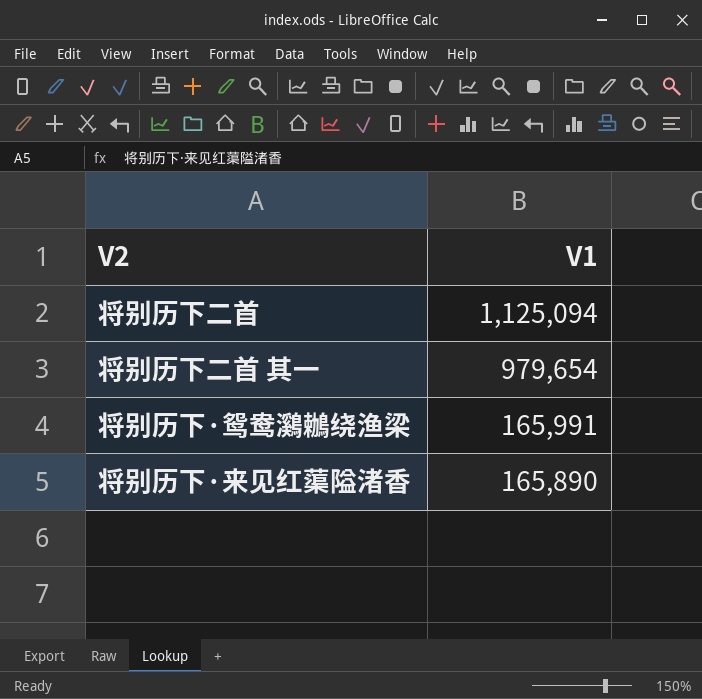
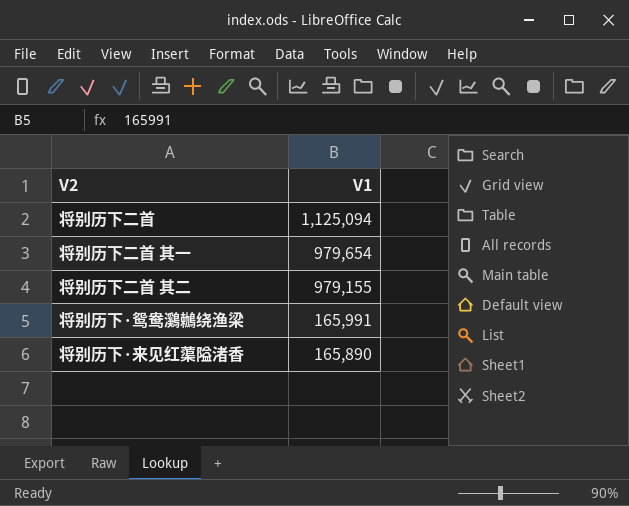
row 将别历下二首 其二: none -> 979,155

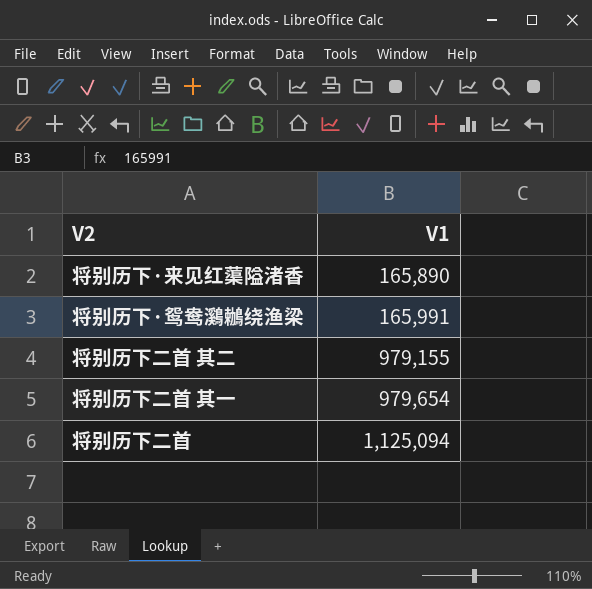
row order: V1 descending -> V1 ascending

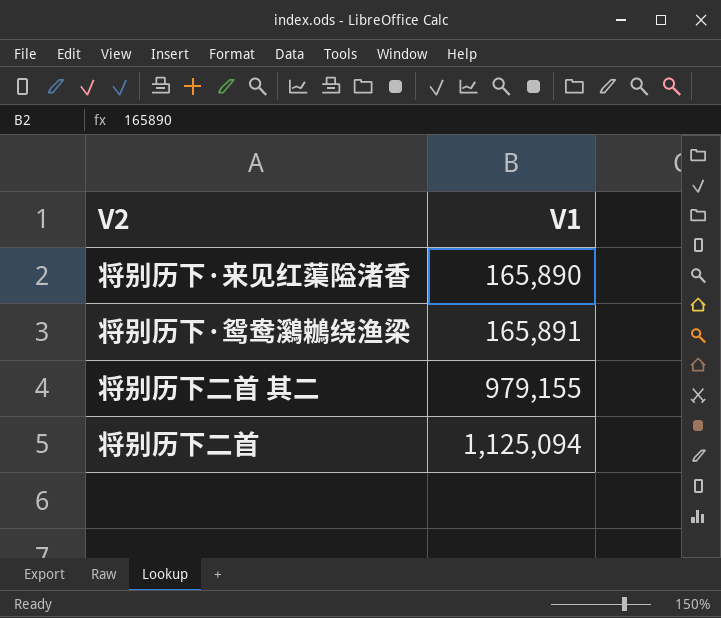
row 将别历下二首 其一: 979,654 -> none
将别历下·鸳鸯鸂鶒绕渔梁 | V1: 165,991 -> 165,891

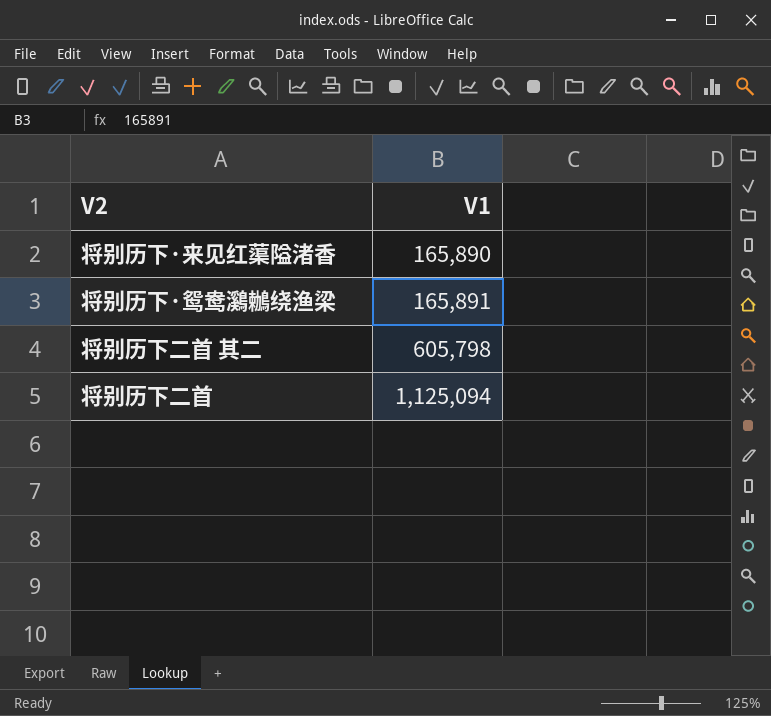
将别历下二首 其二 | V1: 979,155 -> 605,798

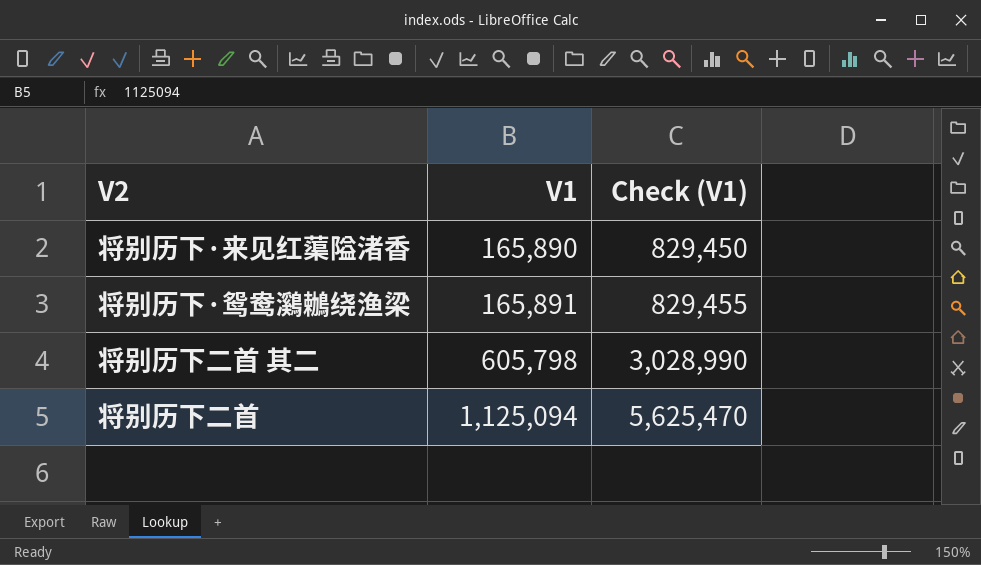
column Check (V1) | formula: none -> [V1] * 5

